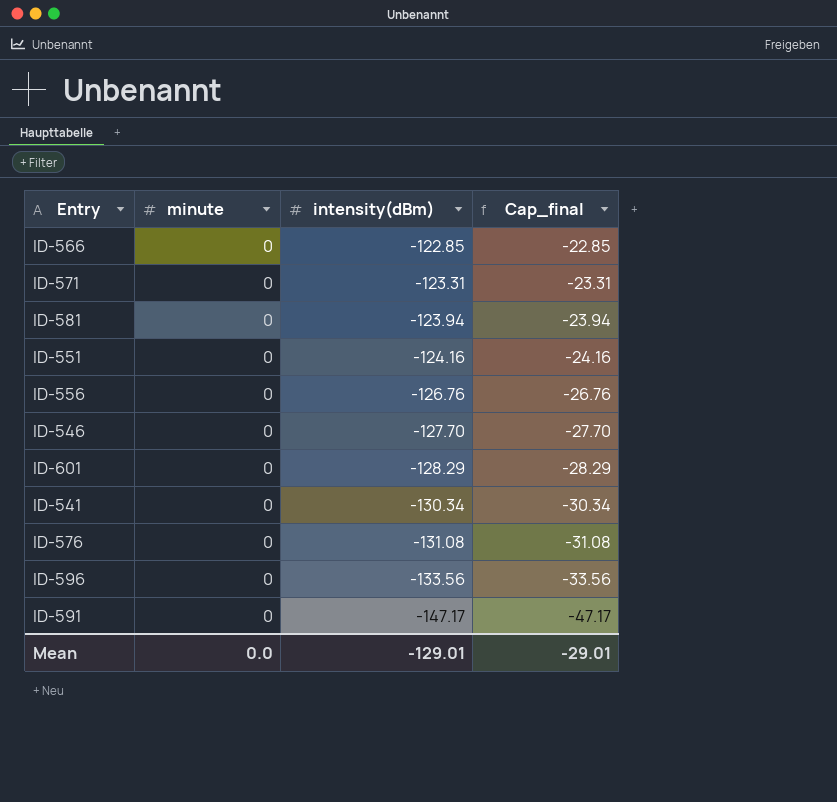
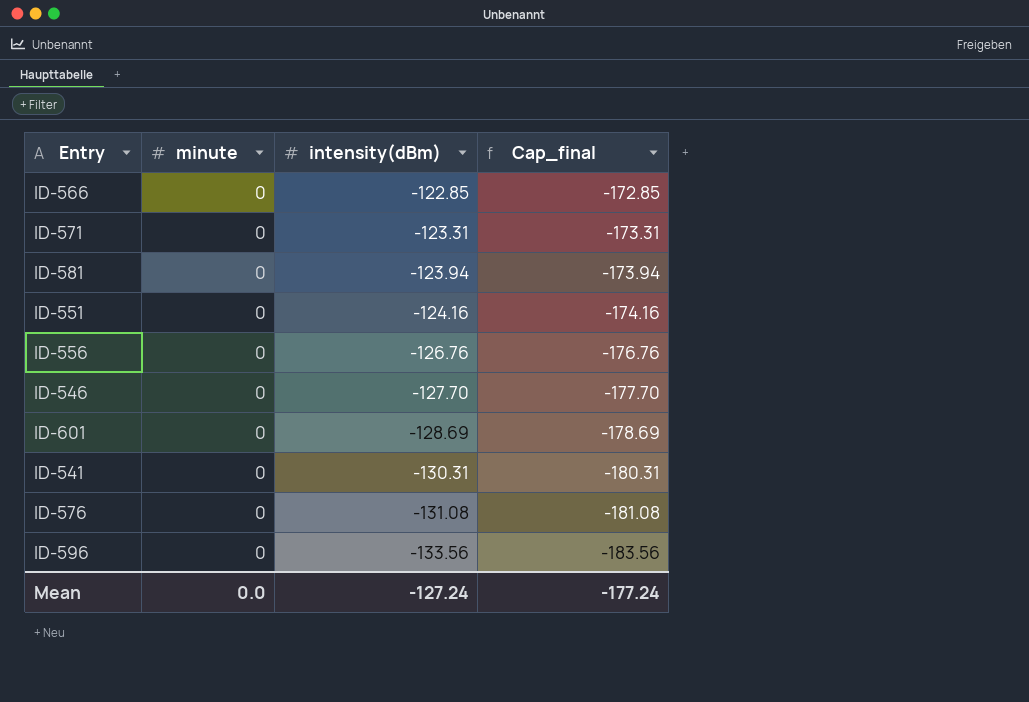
column Cap_final | formula: [intensity(dBm)] + 100 -> [intensity(dBm)] - 50
row ID-591: 0 | -147.17 | -47.17 -> none
ID-601 | intensity(dBm): -128.29 -> -128.69
ID-541 | intensity(dBm): -130.34 -> -130.31
Mean | intensity(dBm): -129.01 -> -127.24
Mean | Cap_final: -29.01 -> -177.24

